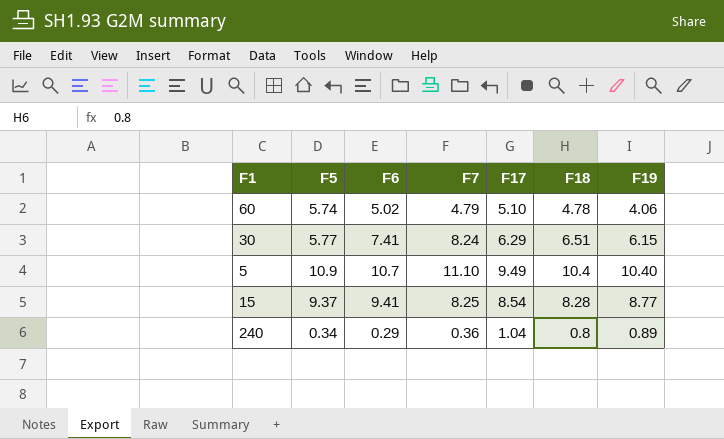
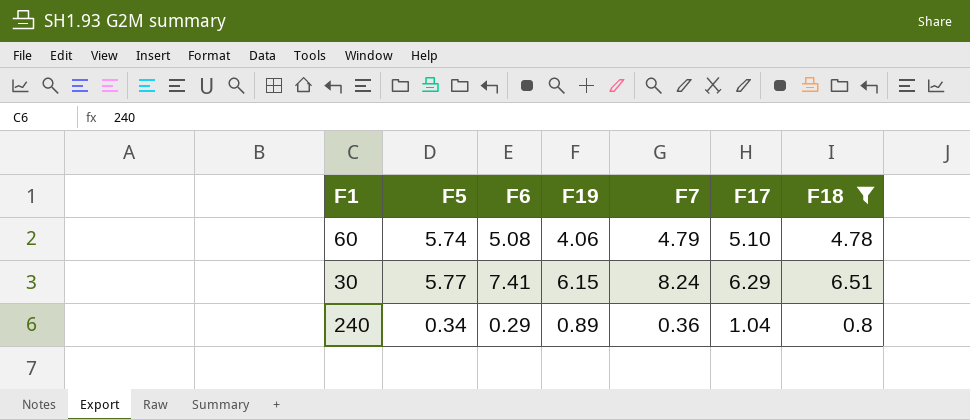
filter: none -> F18 <= 6.51
column F19 | position: 7 -> 4
60 | F6: 5.02 -> 5.08

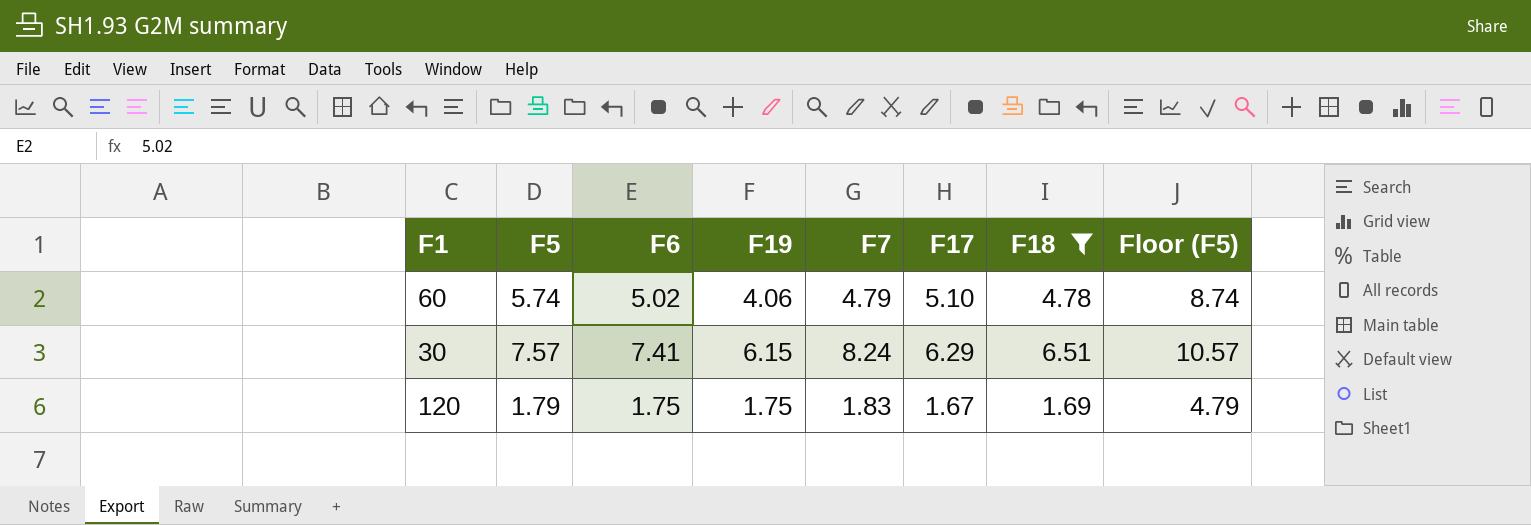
column Floor (F5) | formula: none -> [F5] + 3
row 240: 0.34 | 0.29 | 0.89 | 0.36 | 1.04 | 0.8 -> none
60 | F6: 5.08 -> 5.02
30 | F5: 5.77 -> 7.57
row 120: none -> 1.79 | 1.75 | 1.75 | 1.83 | 1.67 | 1.69 | 4.79

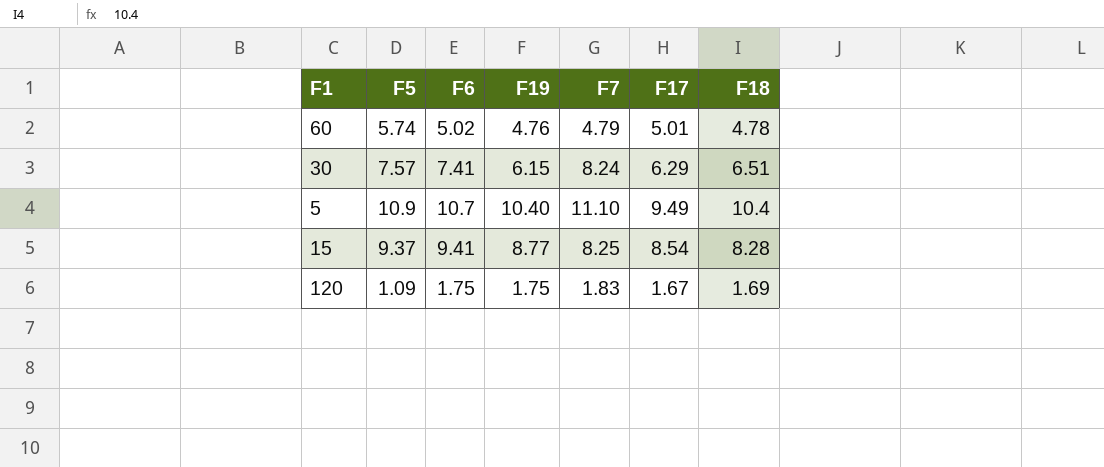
filter: F18 <= 6.51 -> none
column Floor (F5) | formula: [F5] + 3 -> none
60 | F19: 4.06 -> 4.76
60 | F17: 5.10 -> 5.01
120 | F5: 1.79 -> 1.09

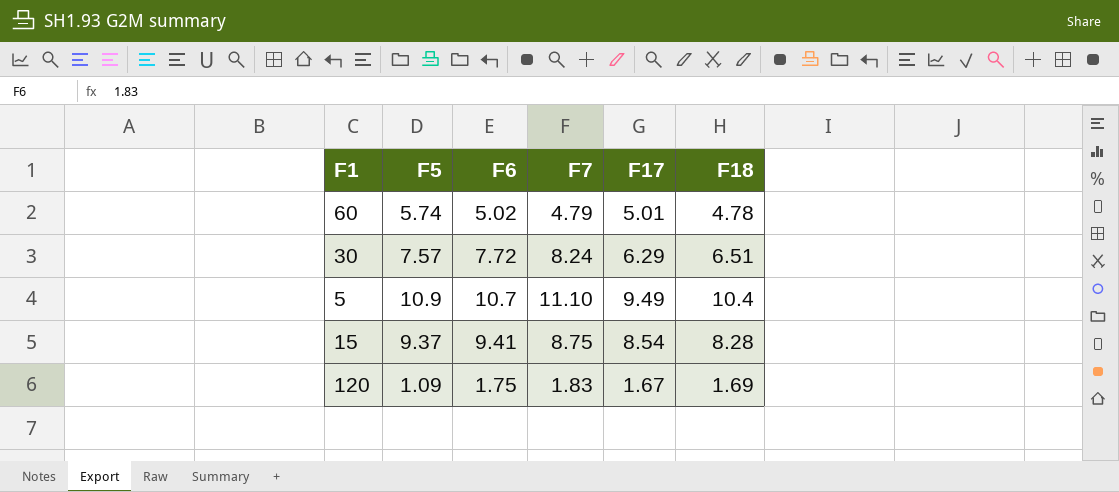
column F19 | position: 4 -> none
30 | F6: 7.41 -> 7.72
15 | F7: 8.25 -> 8.75

